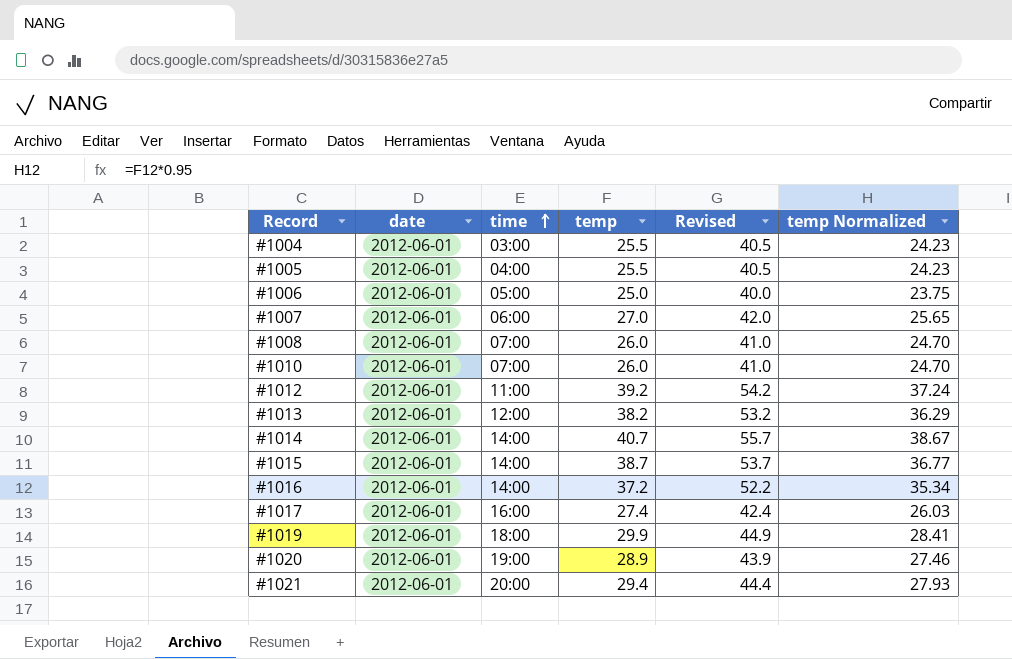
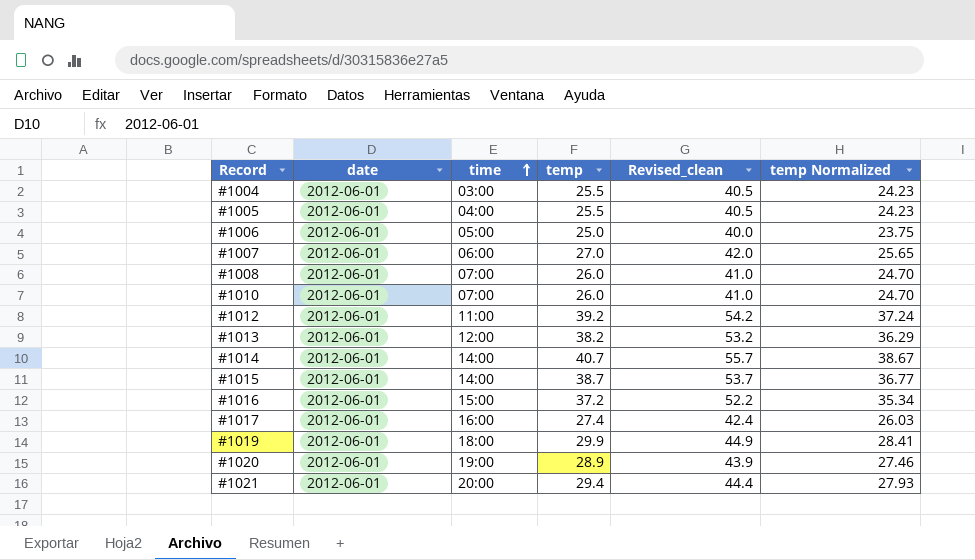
column name: Revised -> Revised_clean
#1016 | time: 14:00 -> 15:00

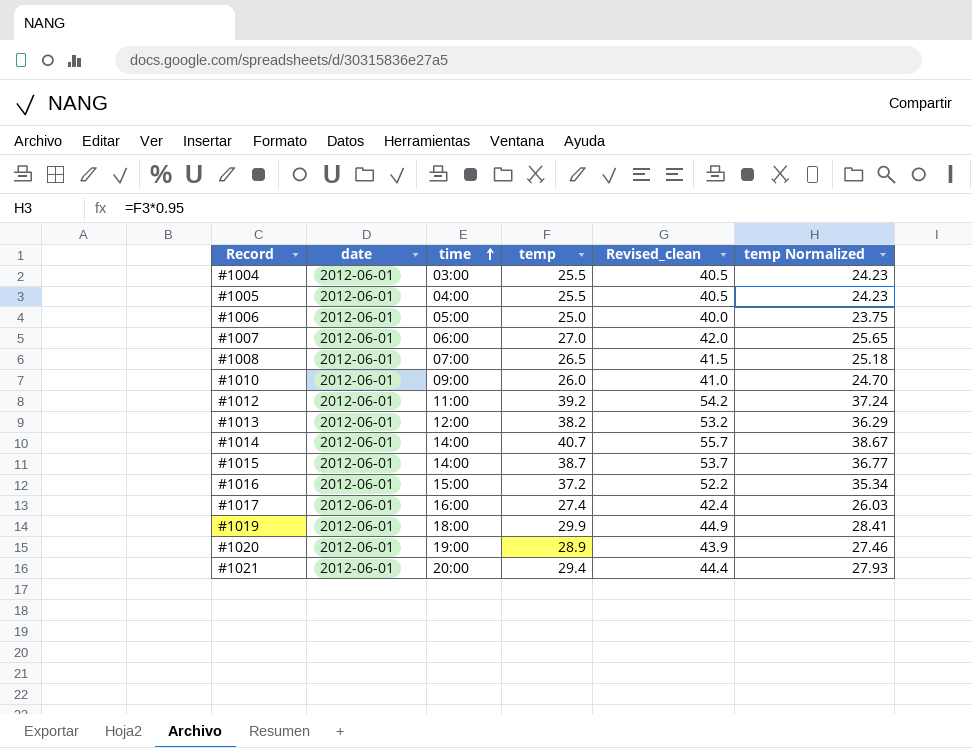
#1008 | temp: 26.0 -> 26.5
#1008 | Revised_clean: 41.0 -> 41.5
#1008 | temp Normalized: 24.70 -> 25.18
#1010 | time: 07:00 -> 09:00

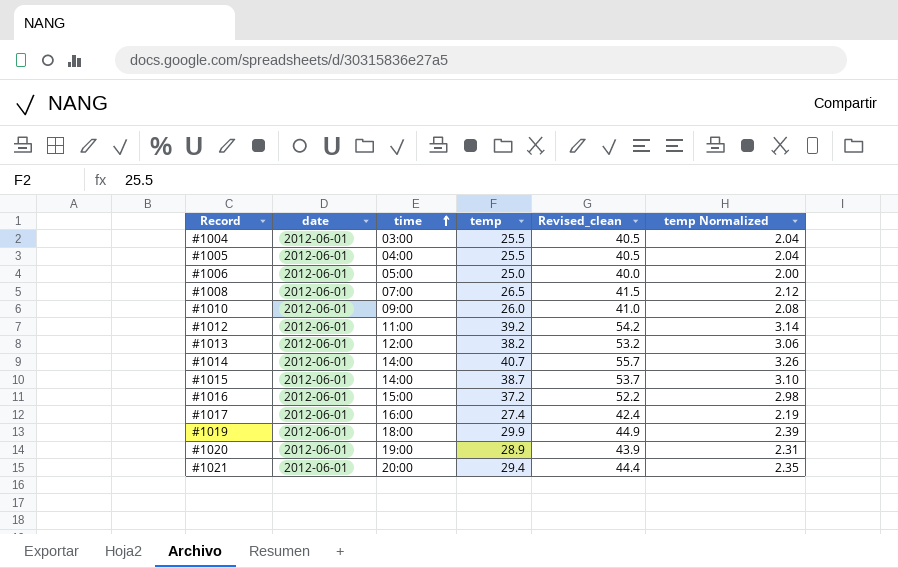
column temp Normalized | formula: [temp] * 0.95 -> [temp] * 0.08
row #1007: 2012-06-01 | 06:00 | 27.0 | 42.0 | 25.65 -> none

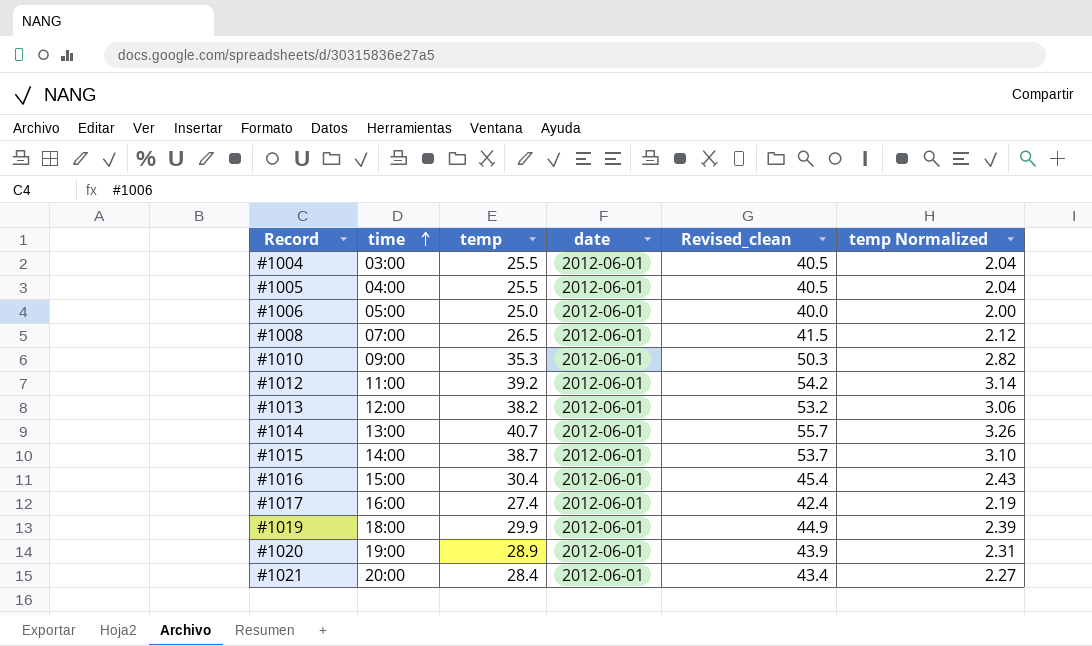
column date | position: 2 -> 4
#1010 | temp: 26.0 -> 35.3
#1010 | Revised_clean: 41.0 -> 50.3
#1010 | temp Normalized: 2.08 -> 2.82
#1014 | time: 14:00 -> 13:00
#1016 | temp: 37.2 -> 30.4
#1016 | Revised_clean: 52.2 -> 45.4
#1016 | temp Normalized: 2.98 -> 2.43
#1021 | temp: 29.4 -> 28.4
#1021 | Revised_clean: 44.4 -> 43.4
#1021 | temp Normalized: 2.35 -> 2.27

